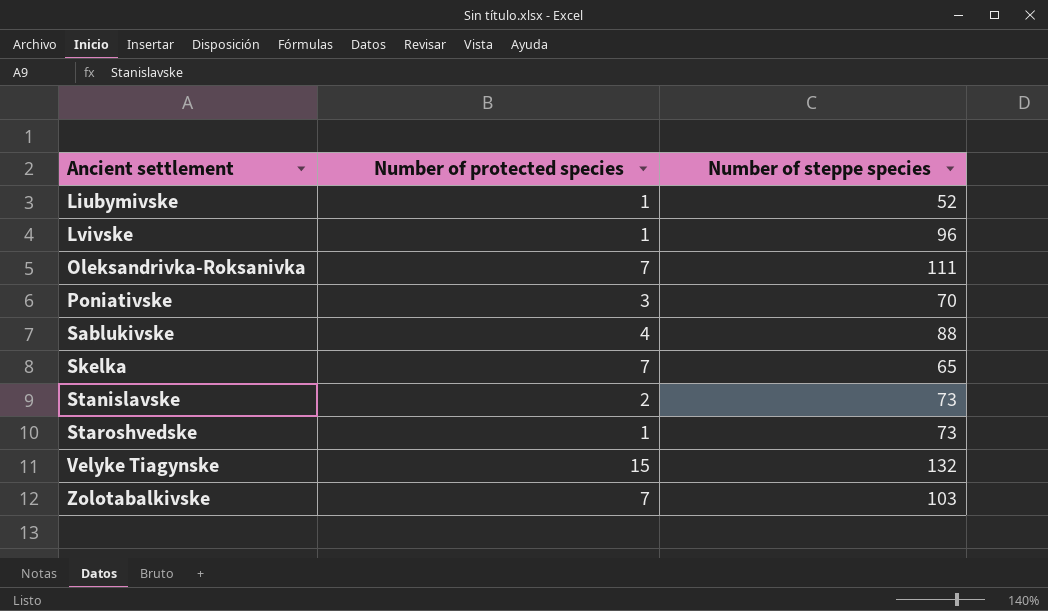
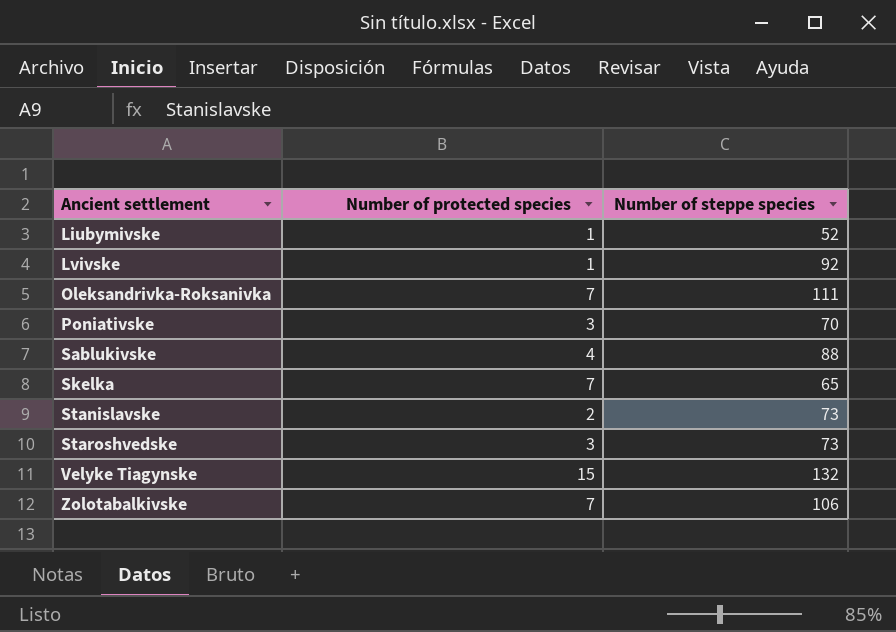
Lvivske | Number of steppe species: 96 -> 92
Staroshvedske | Number of protected species: 1 -> 3
Zolotabalkivske | Number of steppe species: 103 -> 106

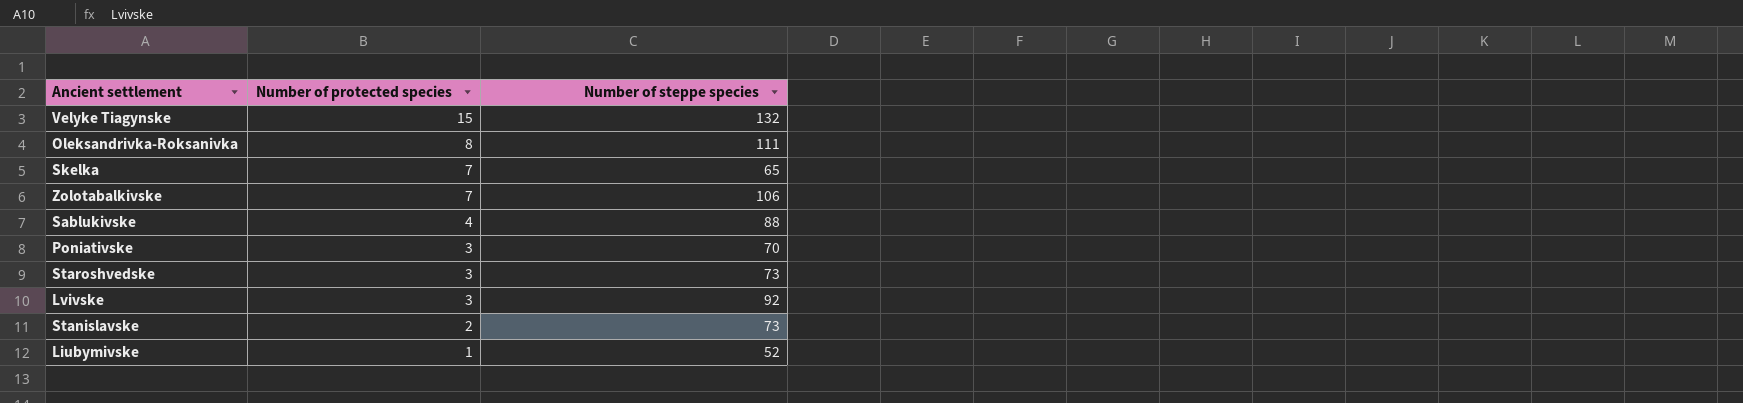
row order: Ancient settlement ascending -> Number of protected species descending
Oleksandrivka-Roksanivka | Number of protected species: 7 -> 8
Lvivske | Number of protected species: 1 -> 3

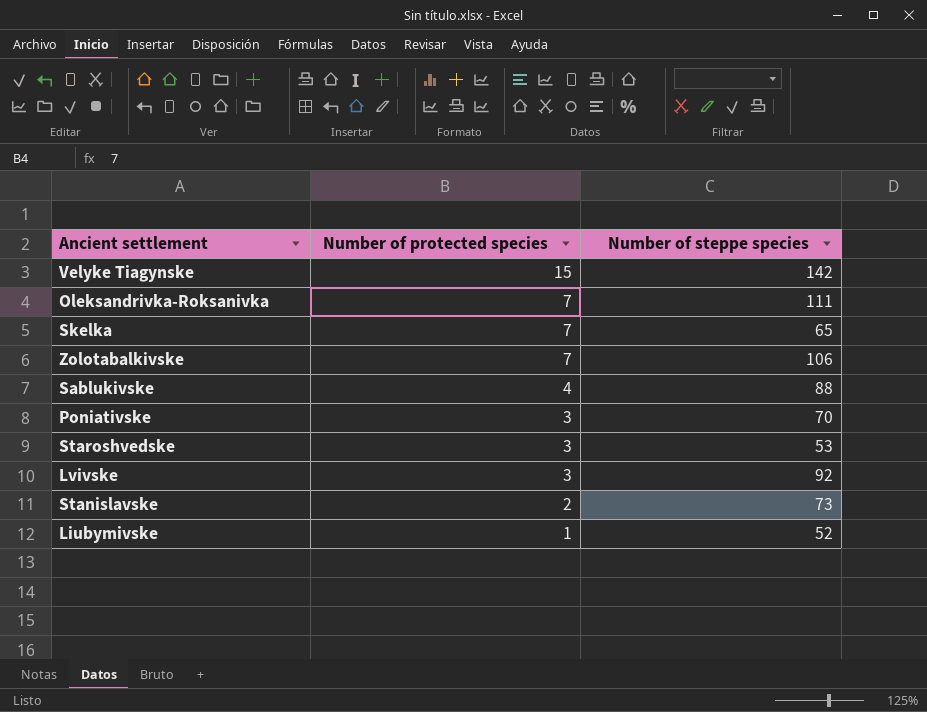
Velyke Tiagynske | Number of steppe species: 132 -> 142
Oleksandrivka-Roksanivka | Number of protected species: 8 -> 7
Staroshvedske | Number of steppe species: 73 -> 53

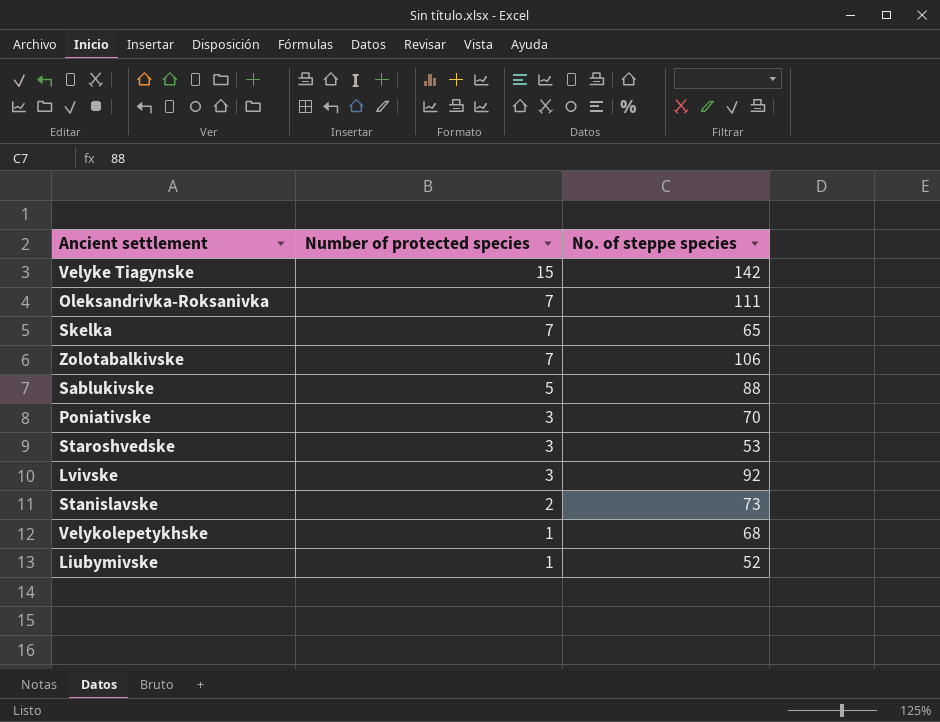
column name: Number of steppe species -> No. of steppe species
Sablukivske | Number of protected species: 4 -> 5
row Velykolepetykhske: none -> 1 | 68

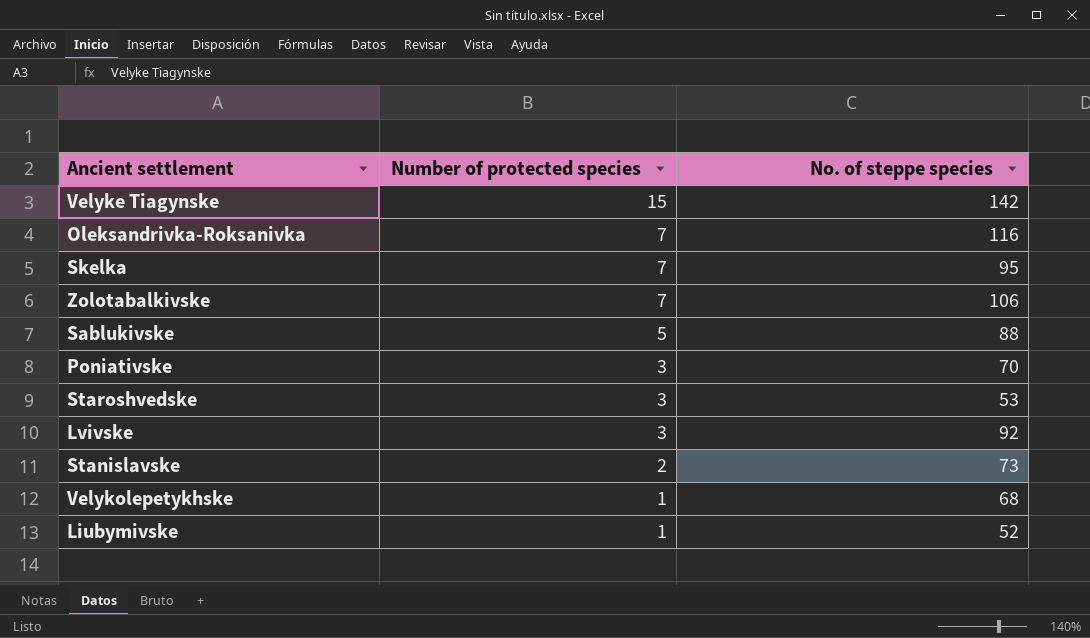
Oleksandrivka-Roksanivka | No. of steppe species: 111 -> 116
Skelka | No. of steppe species: 65 -> 95

